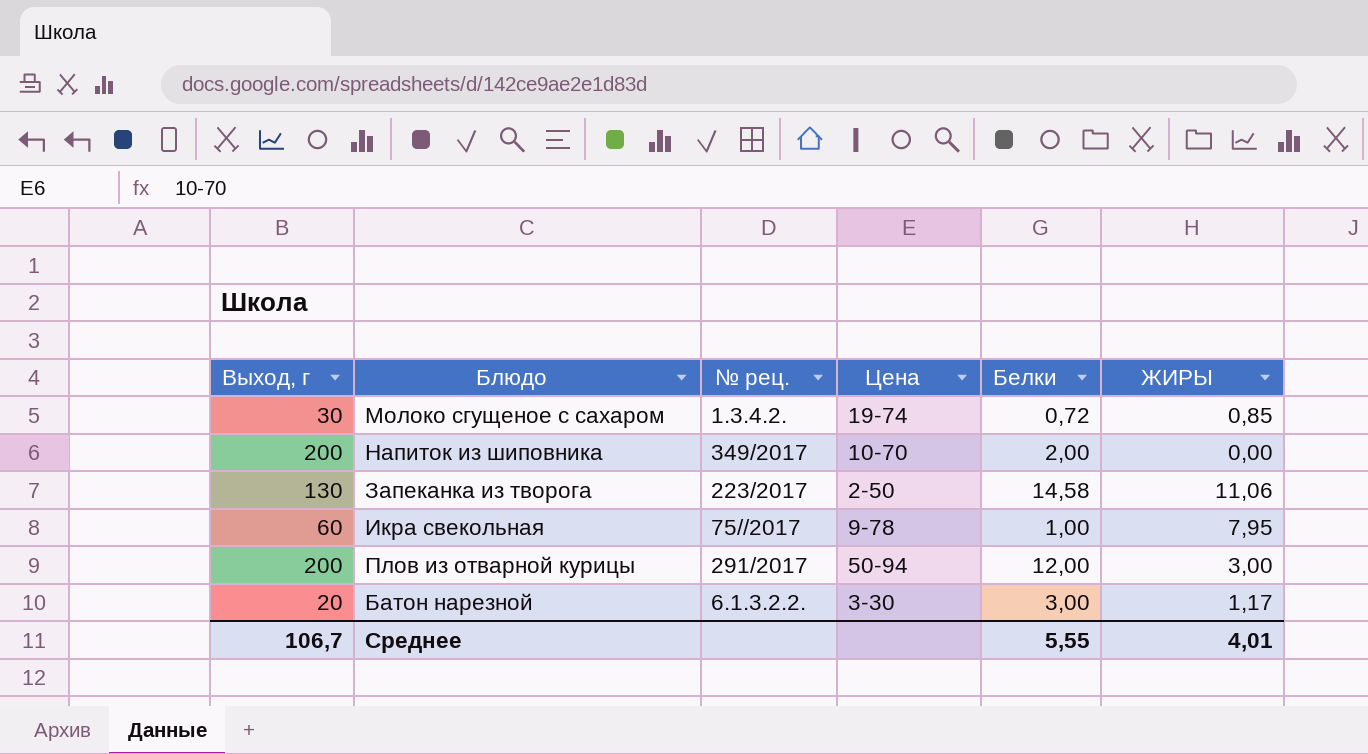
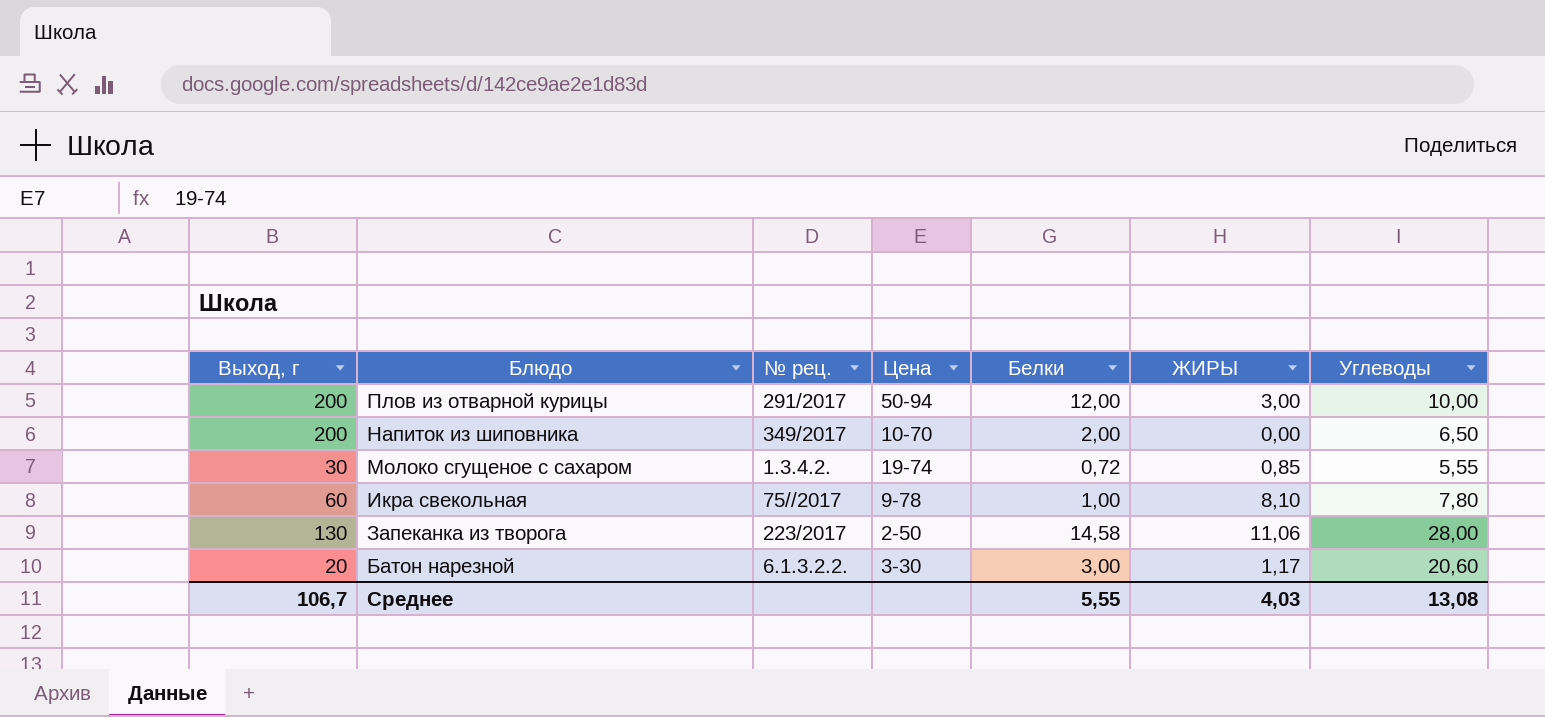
row order: none -> Блюдо descending
column Углеводы | position: none -> 7
Икра свекольная | ЖИРЫ: 7,95 -> 8,10
Среднее | ЖИРЫ: 4,01 -> 4,03

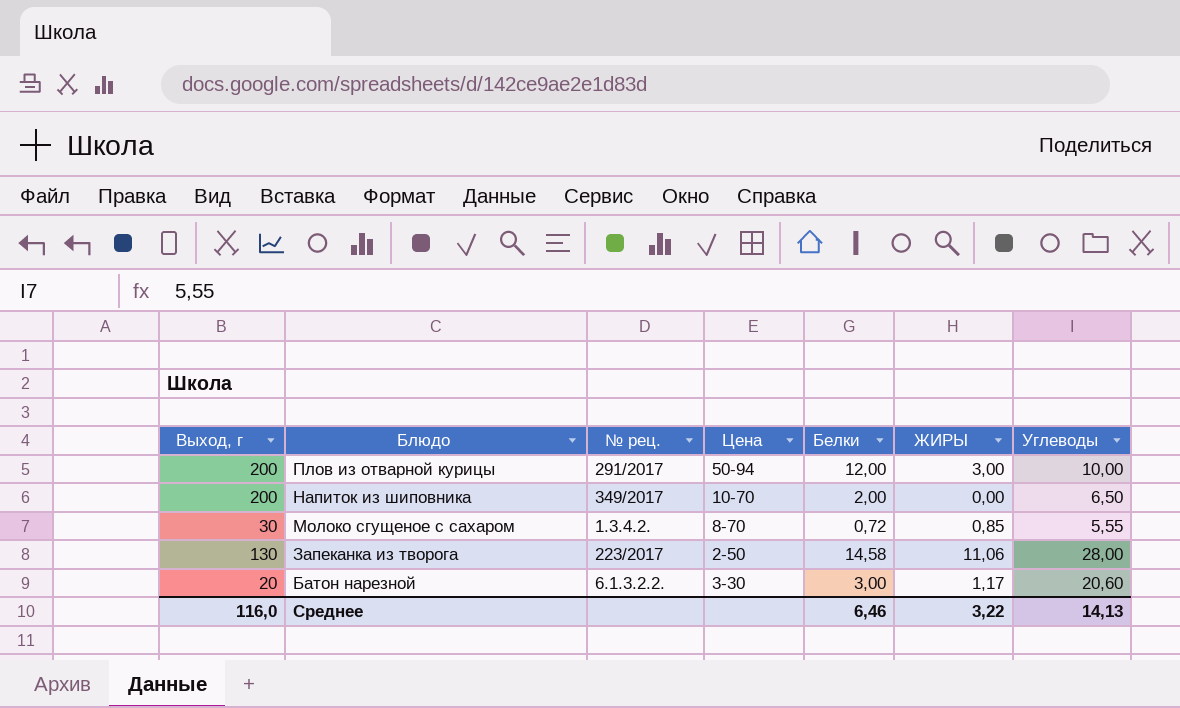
row Икра свекольная: 60 | 75//2017 | 9-78 | 1,00 | 8,10 | 7,80 -> none
Молоко сгущеное с сахаром | Цена: 19-74 -> 8-70
Среднее | Выход, г: 106,7 -> 116,0
Среднее | Белки: 5,55 -> 6,46
Среднее | ЖИРЫ: 4,03 -> 3,22
Среднее | Углеводы: 13,08 -> 14,13

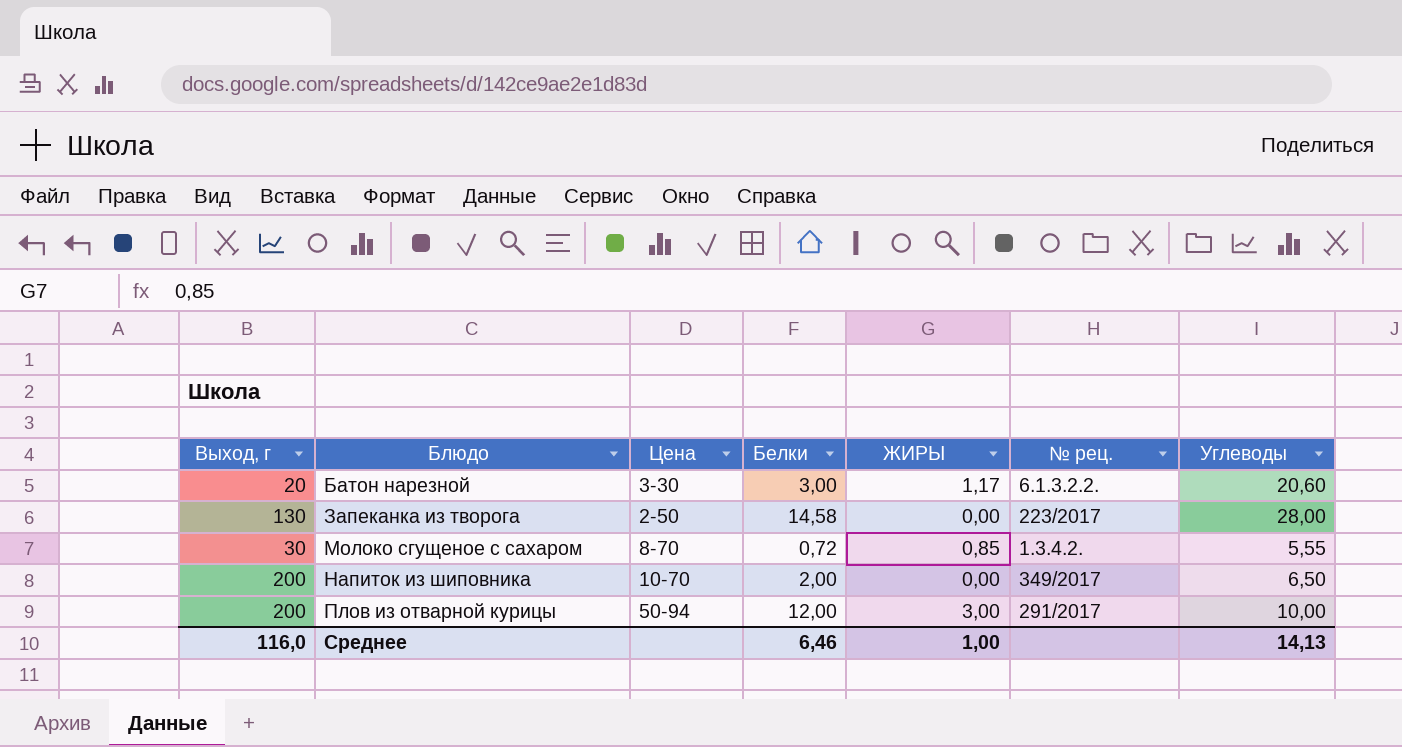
row order: Блюдо descending -> Блюдо ascending
column № рец. | position: 3 -> 6
Запеканка из творога | ЖИРЫ: 11,06 -> 0,00
Среднее | ЖИРЫ: 3,22 -> 1,00

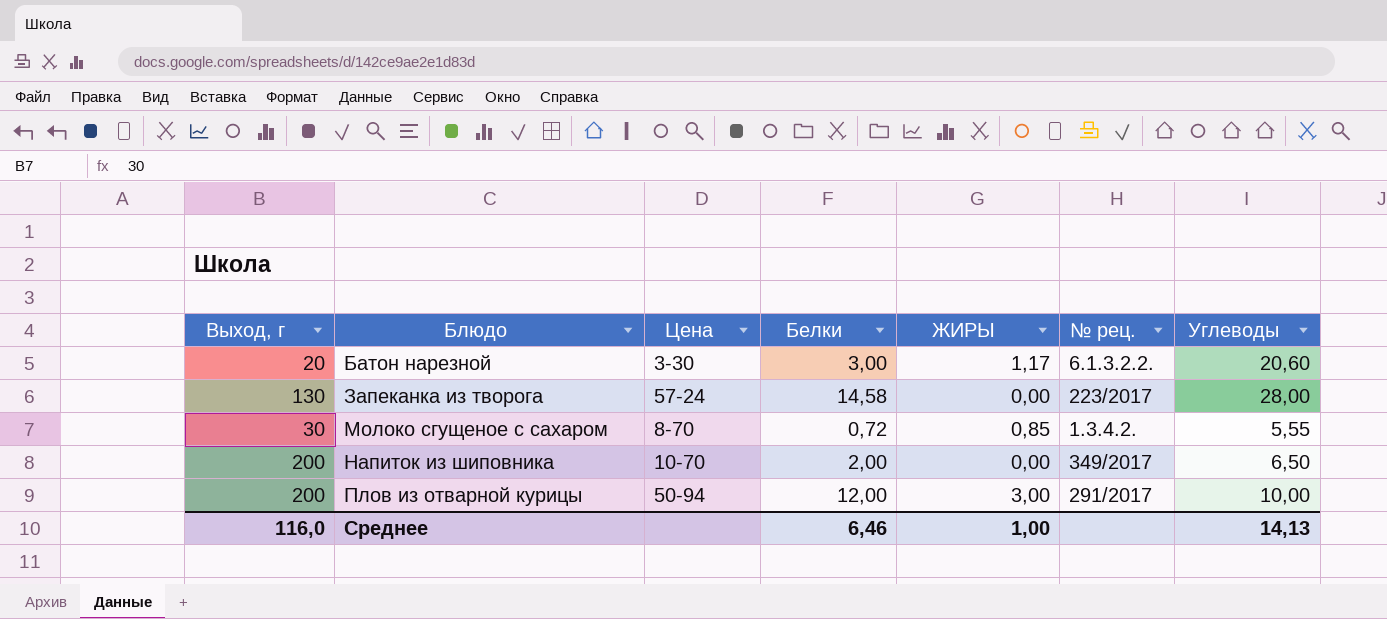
Запеканка из творога | Цена: 2-50 -> 57-24

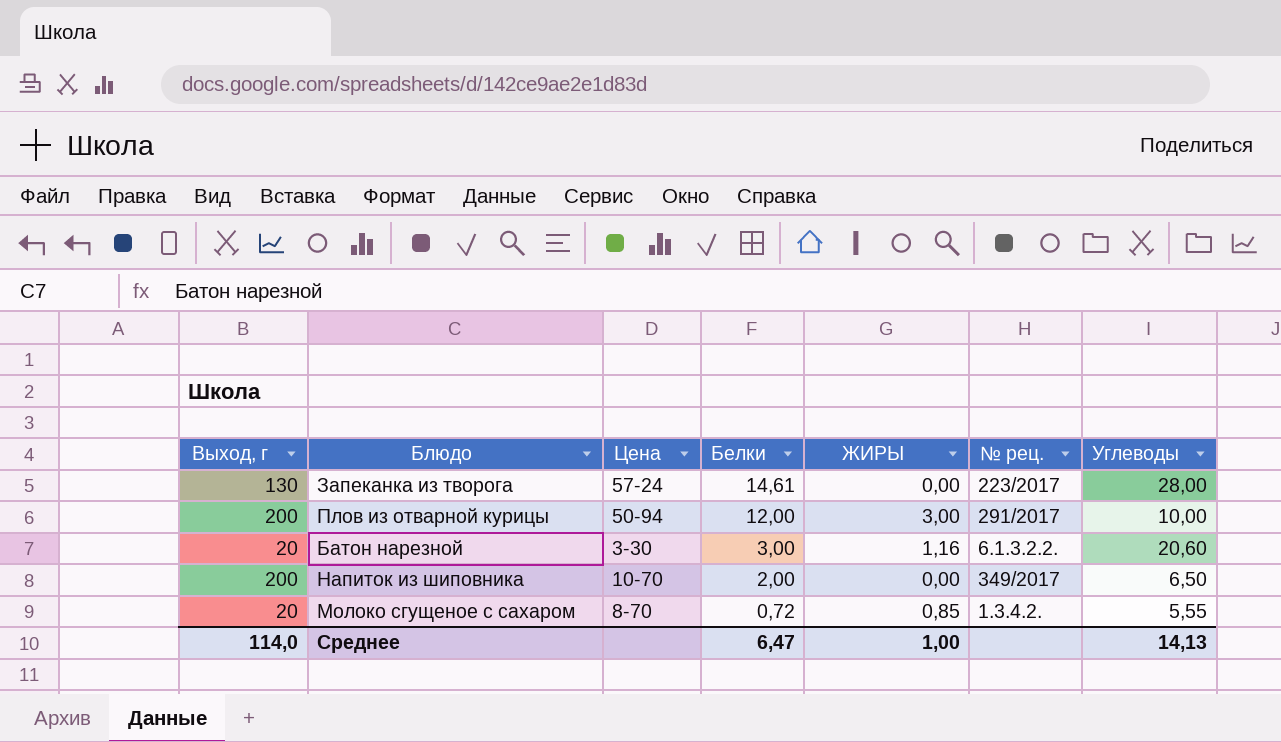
row order: Блюдо ascending -> Белки descending
Запеканка из творога | Белки: 14,58 -> 14,61
Батон нарезной | ЖИРЫ: 1,17 -> 1,16
Молоко сгущеное с сахаром | Выход, г: 30 -> 20
Среднее | Выход, г: 116,0 -> 114,0
Среднее | Белки: 6,46 -> 6,47

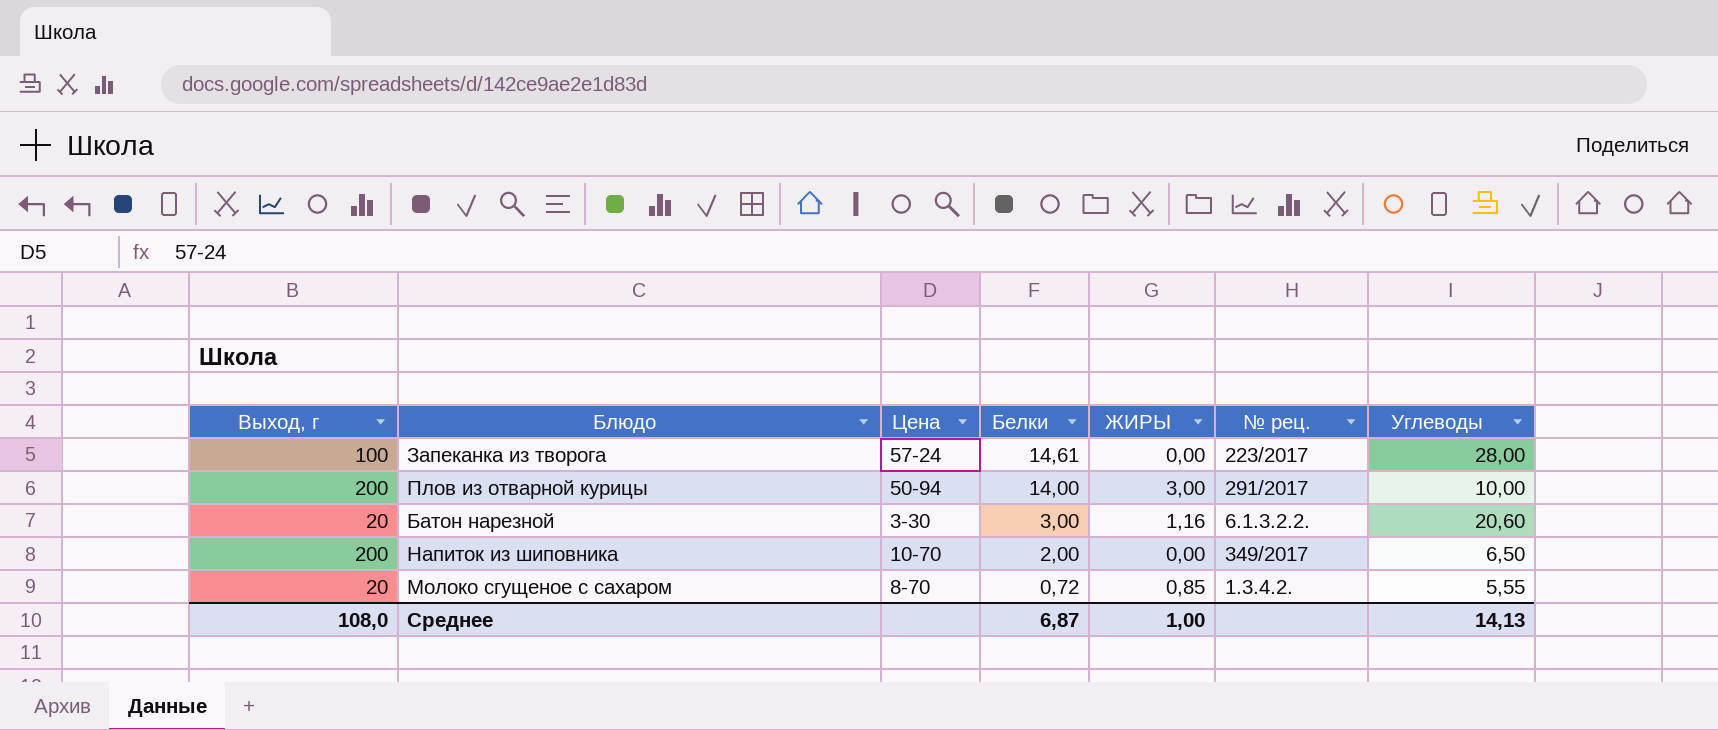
Запеканка из творога | Выход, г: 130 -> 100
Плов из отварной курицы | Белки: 12,00 -> 14,00
Среднее | Выход, г: 114,0 -> 108,0
Среднее | Белки: 6,47 -> 6,87

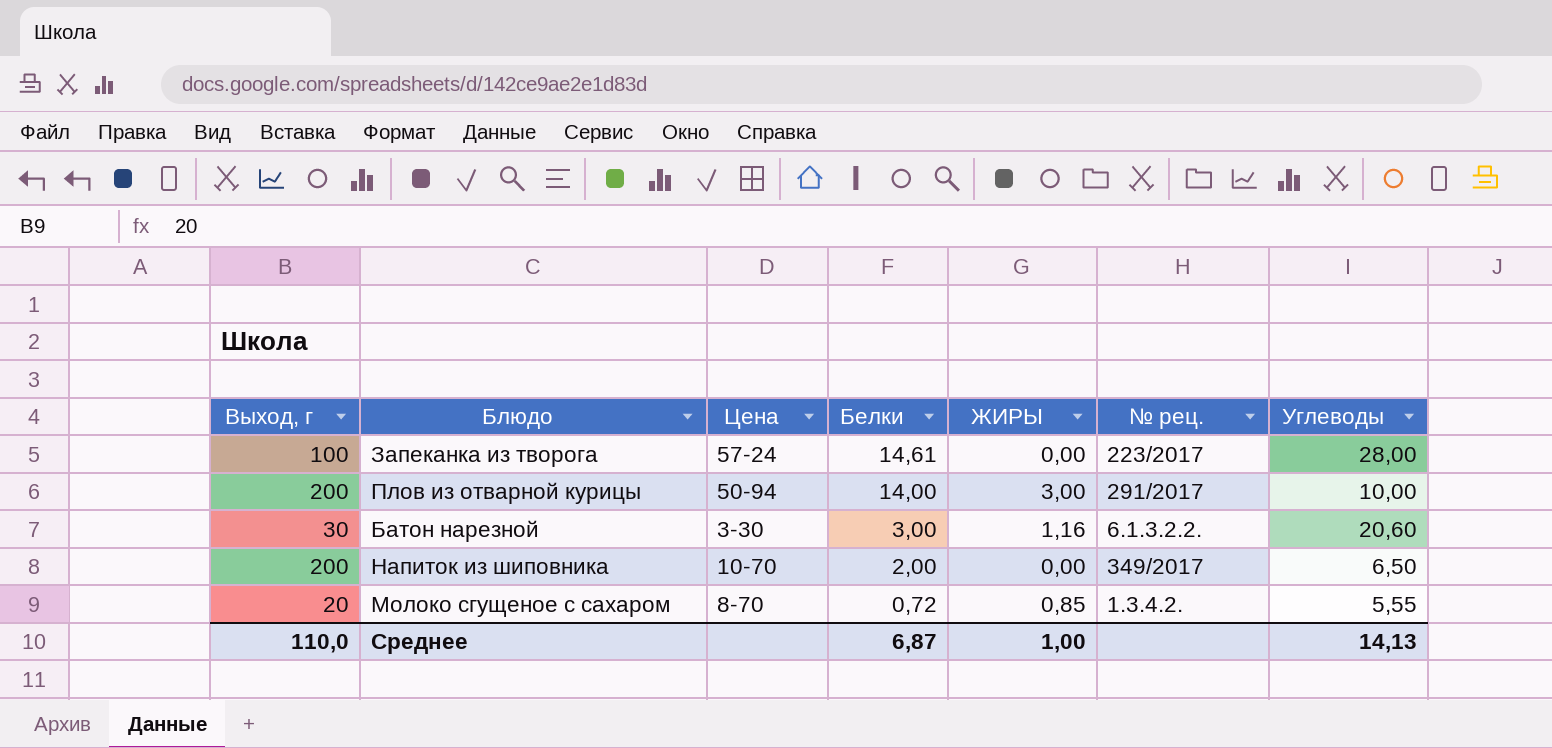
Батон нарезной | Выход, г: 20 -> 30
Среднее | Выход, г: 108,0 -> 110,0

